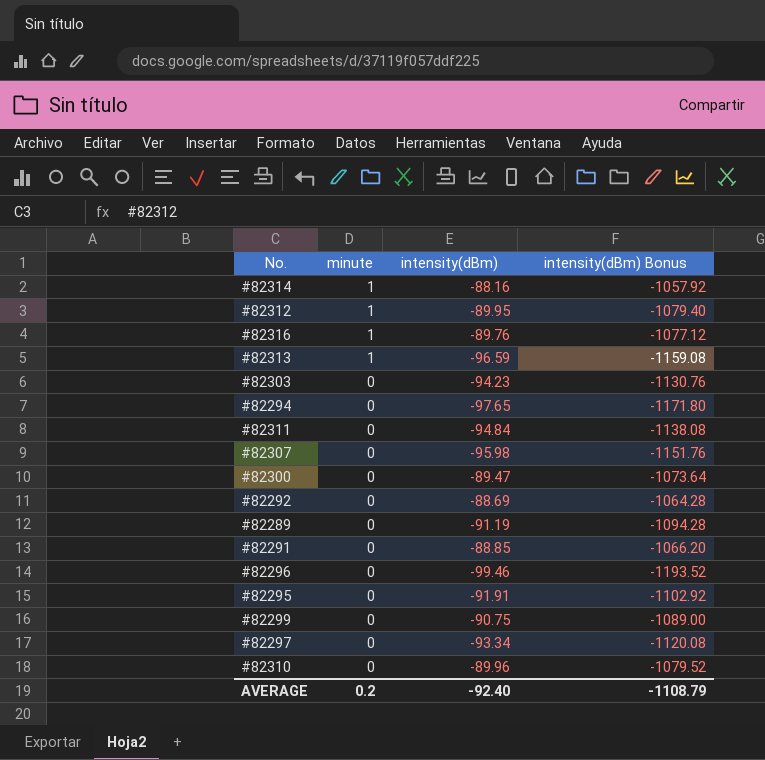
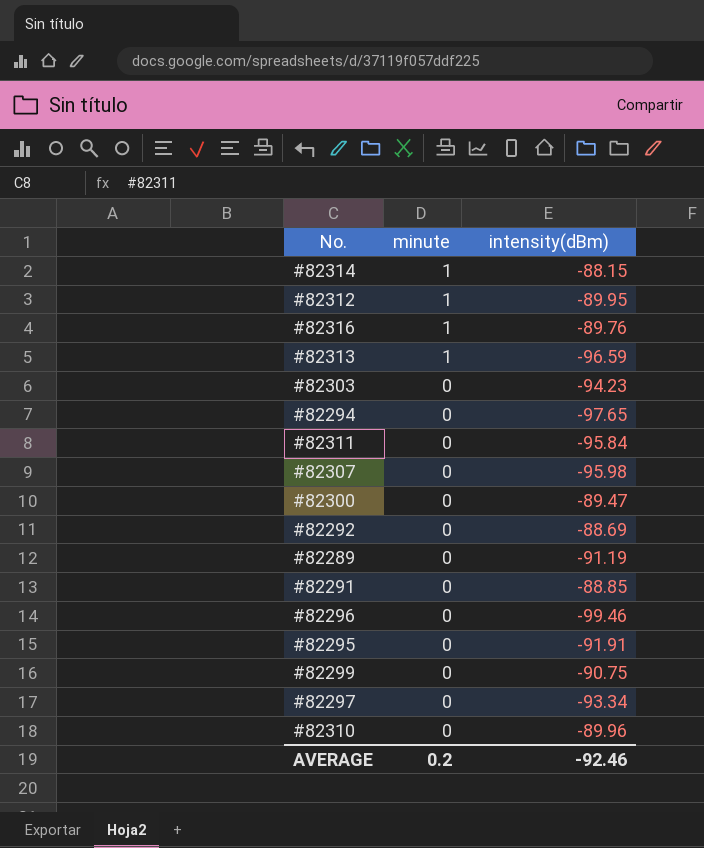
column intensity(dBm) Bonus | formula: [intensity(dBm)] * 12 -> none
#82314 | intensity(dBm): -88.16 -> -88.15
#82311 | intensity(dBm): -94.84 -> -95.84
AVERAGE | intensity(dBm): -92.40 -> -92.46

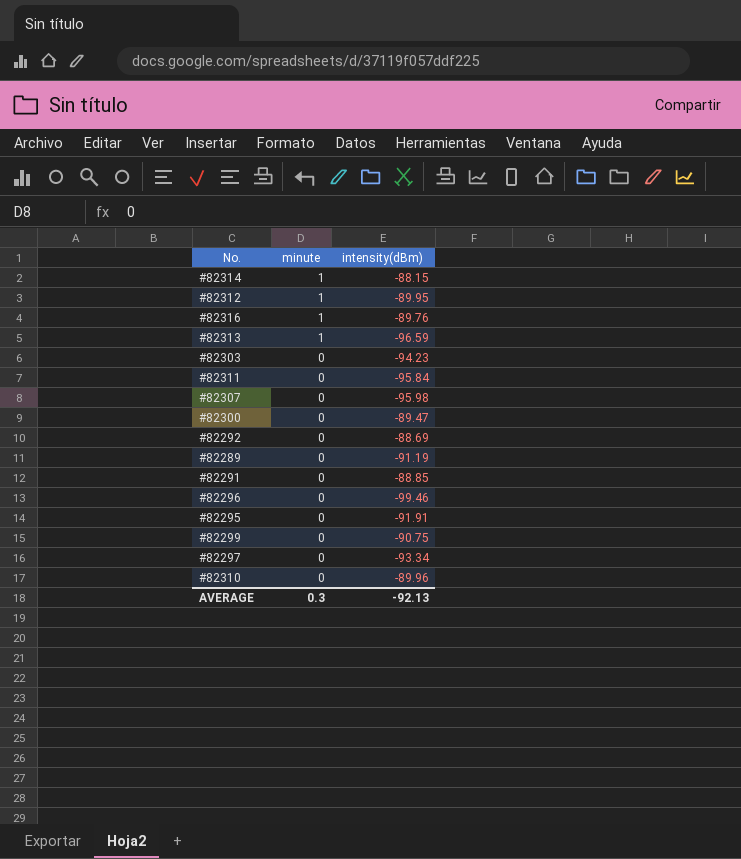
row #82294: 0 | -97.65 -> none
AVERAGE | minute: 0.2 -> 0.3
AVERAGE | intensity(dBm): -92.46 -> -92.13

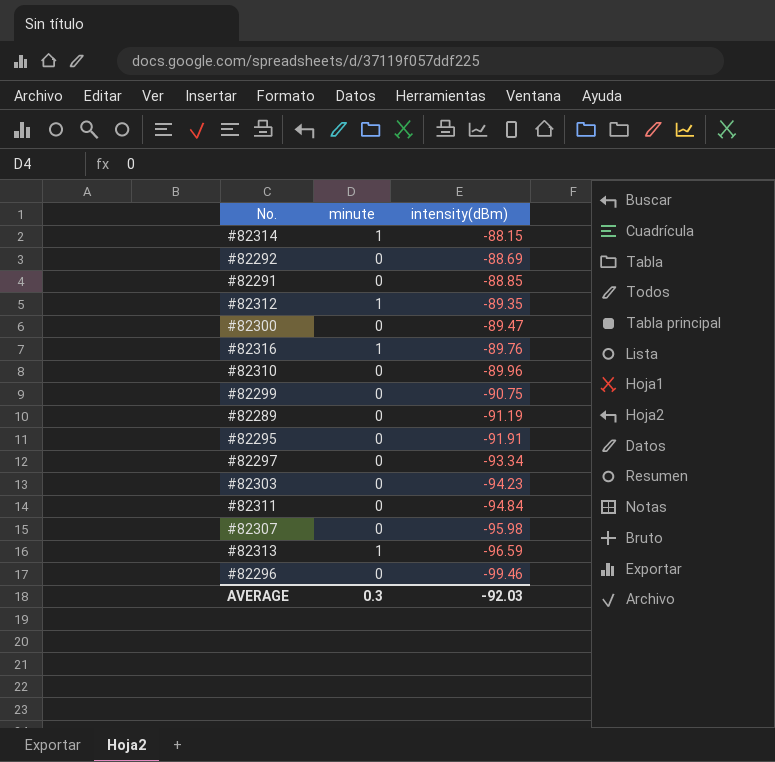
row order: minute descending -> intensity(dBm) descending
#82312 | intensity(dBm): -89.95 -> -89.35
#82311 | intensity(dBm): -95.84 -> -94.84
AVERAGE | intensity(dBm): -92.13 -> -92.03

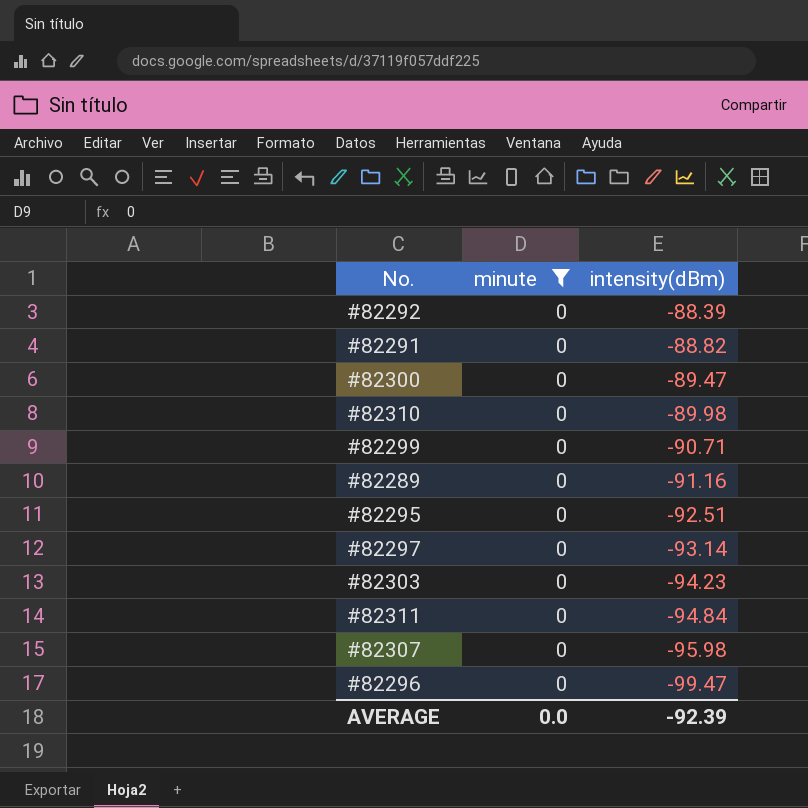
filter: none -> minute = 0
#82292 | intensity(dBm): -88.69 -> -88.39
#82291 | intensity(dBm): -88.85 -> -88.82
#82310 | intensity(dBm): -89.96 -> -89.98
#82299 | intensity(dBm): -90.75 -> -90.71
#82289 | intensity(dBm): -91.19 -> -91.16
#82295 | intensity(dBm): -91.91 -> -92.51
#82297 | intensity(dBm): -93.34 -> -93.14
#82296 | intensity(dBm): -99.46 -> -99.47
AVERAGE | minute: 0.3 -> 0.0
AVERAGE | intensity(dBm): -92.03 -> -92.39

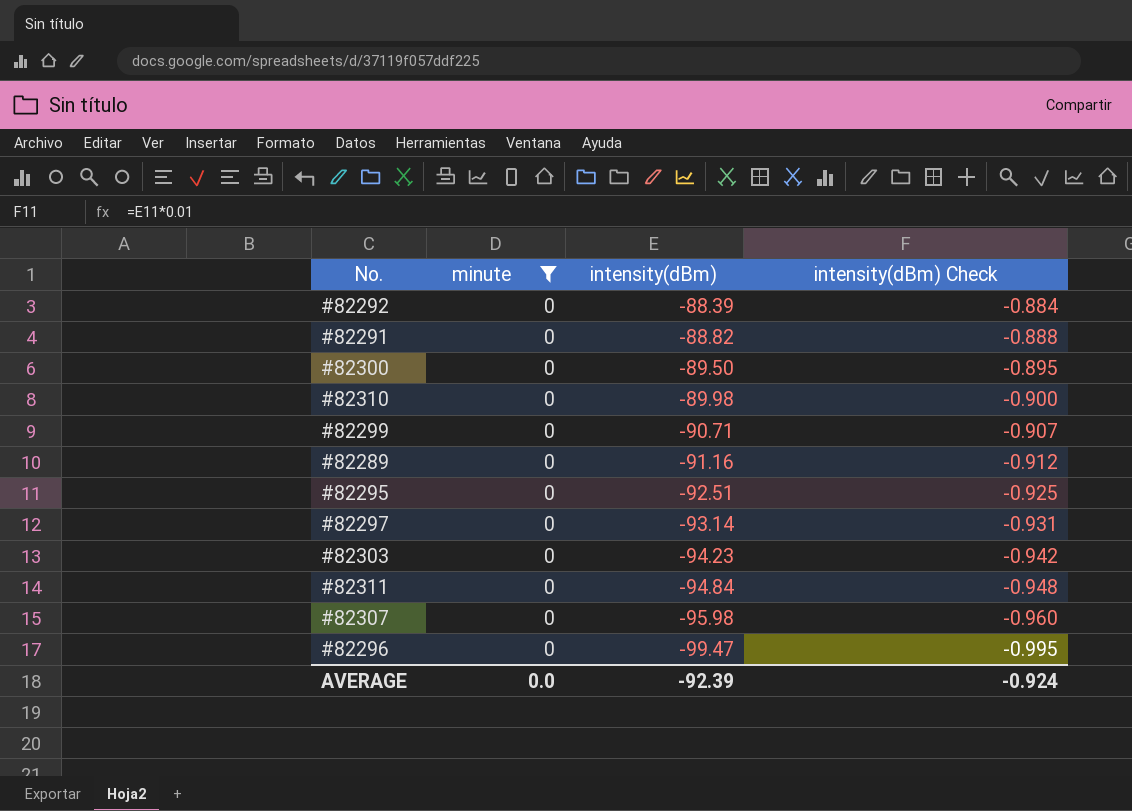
column intensity(dBm) Check | formula: none -> [intensity(dBm)] * 0.01
#82300 | intensity(dBm): -89.47 -> -89.50

